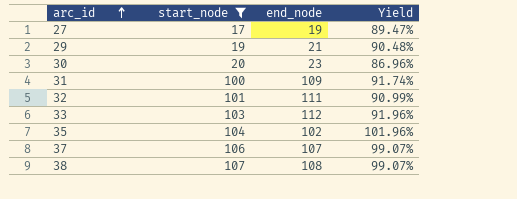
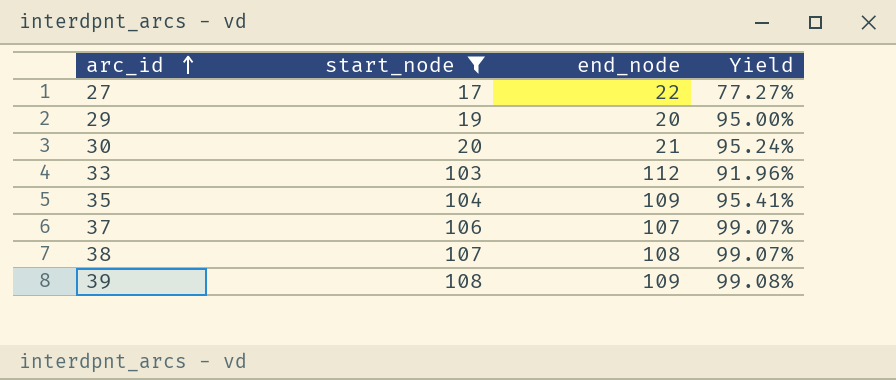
row 31: 100 | 109 | 91.74% -> none
row 32: 101 | 111 | 90.99% -> none
27 | end_node: 19 -> 22
27 | Yield: 89.47% -> 77.27%
29 | end_node: 21 -> 20
29 | Yield: 90.48% -> 95.00%
30 | end_node: 23 -> 21
30 | Yield: 86.96% -> 95.24%
35 | end_node: 102 -> 109
35 | Yield: 101.96% -> 95.41%
row 39: none -> 108 | 109 | 99.08%

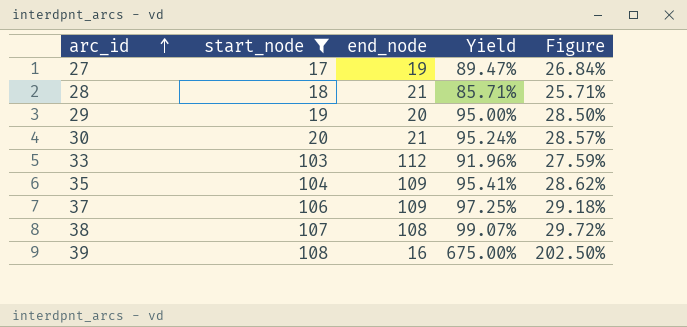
column Figure | formula: none -> [Yield] * 0.3
27 | end_node: 22 -> 19
27 | Yield: 77.27% -> 89.47%
row 28: none -> 18 | 21 | 85.71% | 25.71%
37 | end_node: 107 -> 109
37 | Yield: 99.07% -> 97.25%
39 | end_node: 109 -> 16
39 | Yield: 99.08% -> 675.00%

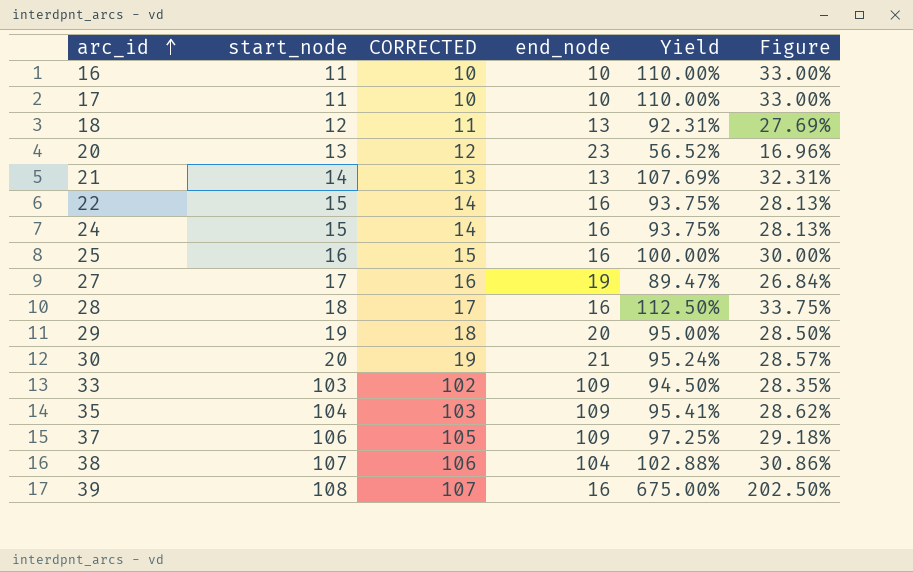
filter: start_node >= 17 -> none
column CORRECTED | formula: none -> [start_node] - 1
28 | end_node: 21 -> 16
28 | Yield: 85.71% -> 112.50%
28 | Figure: 25.71% -> 33.75%
33 | end_node: 112 -> 109
33 | Yield: 91.96% -> 94.50%
33 | Figure: 27.59% -> 28.35%
38 | end_node: 108 -> 104
38 | Yield: 99.07% -> 102.88%
38 | Figure: 29.72% -> 30.86%

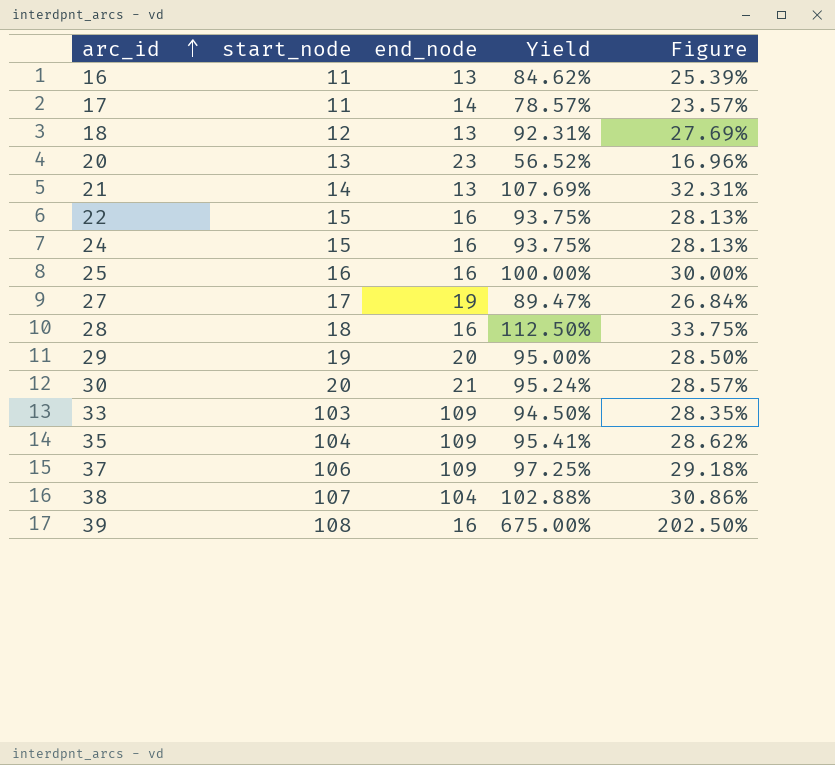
column CORRECTED | formula: [start_node] - 1 -> none
16 | end_node: 10 -> 13
16 | Yield: 110.00% -> 84.62%
16 | Figure: 33.00% -> 25.39%
17 | end_node: 10 -> 14
17 | Yield: 110.00% -> 78.57%
17 | Figure: 33.00% -> 23.57%

